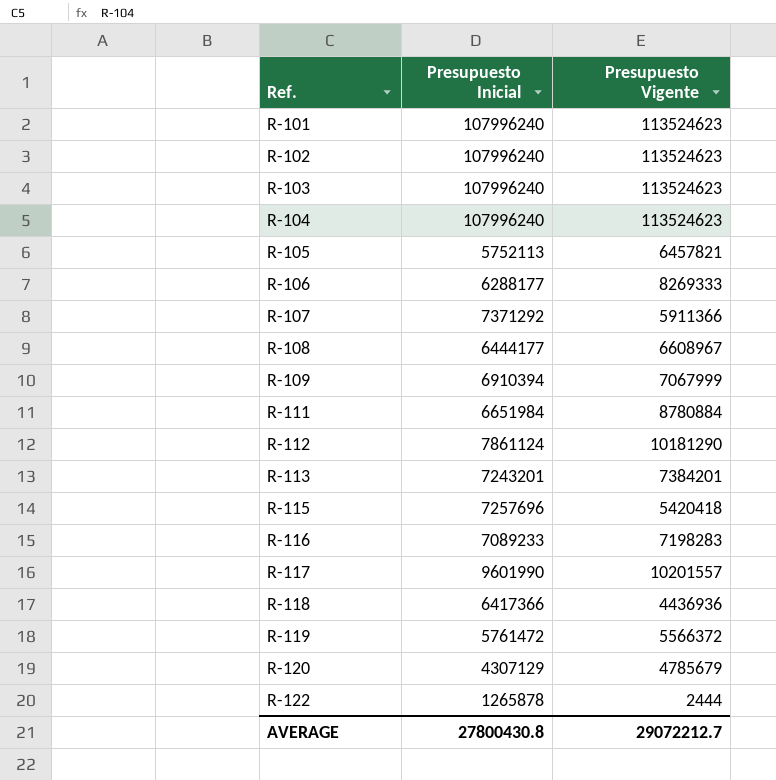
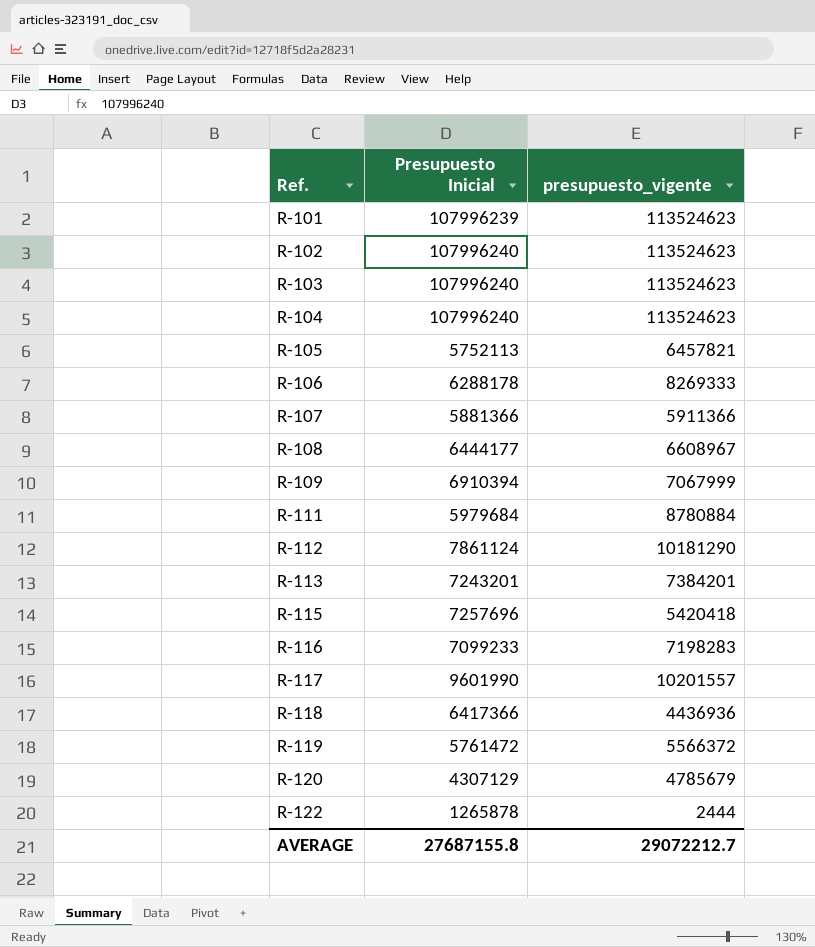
column name: Presupuesto Vigente -> presupuesto_vigente
R-101 | Presupuesto Inicial: 107996240 -> 107996239
R-106 | Presupuesto Inicial: 6288177 -> 6288178
R-107 | Presupuesto Inicial: 7371292 -> 5881366
R-111 | Presupuesto Inicial: 6651984 -> 5979684
R-116 | Presupuesto Inicial: 7089233 -> 7099233
AVERAGE | Presupuesto Inicial: 27800430.8 -> 27687155.8

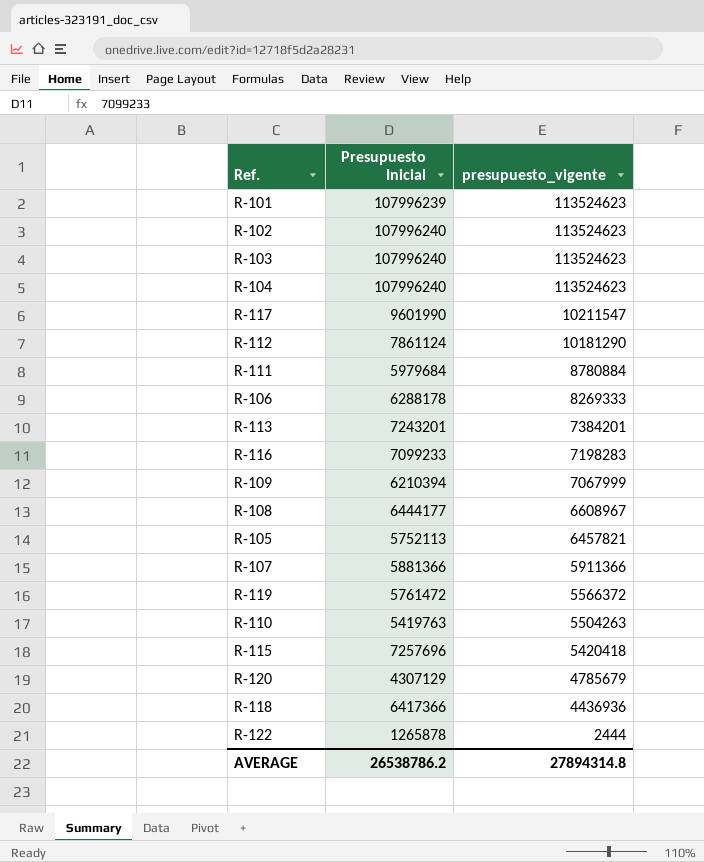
row order: Ref. ascending -> presupuesto_vigente descending
R-117 | presupuesto_vigente: 10201557 -> 10211547
R-109 | Presupuesto Inicial: 6910394 -> 6210394
row R-110: none -> 5419763 | 5504263
AVERAGE | Presupuesto Inicial: 27687155.8 -> 26538786.2
AVERAGE | presupuesto_vigente: 29072212.7 -> 27894314.8

